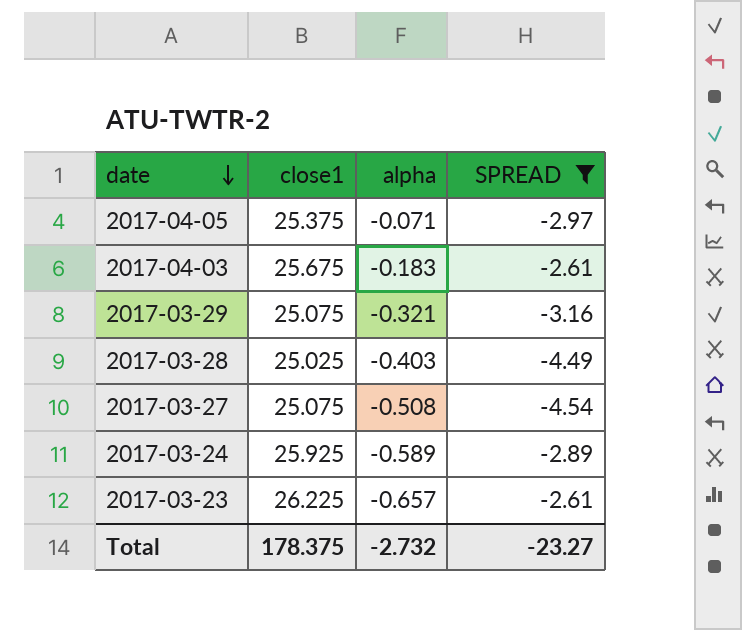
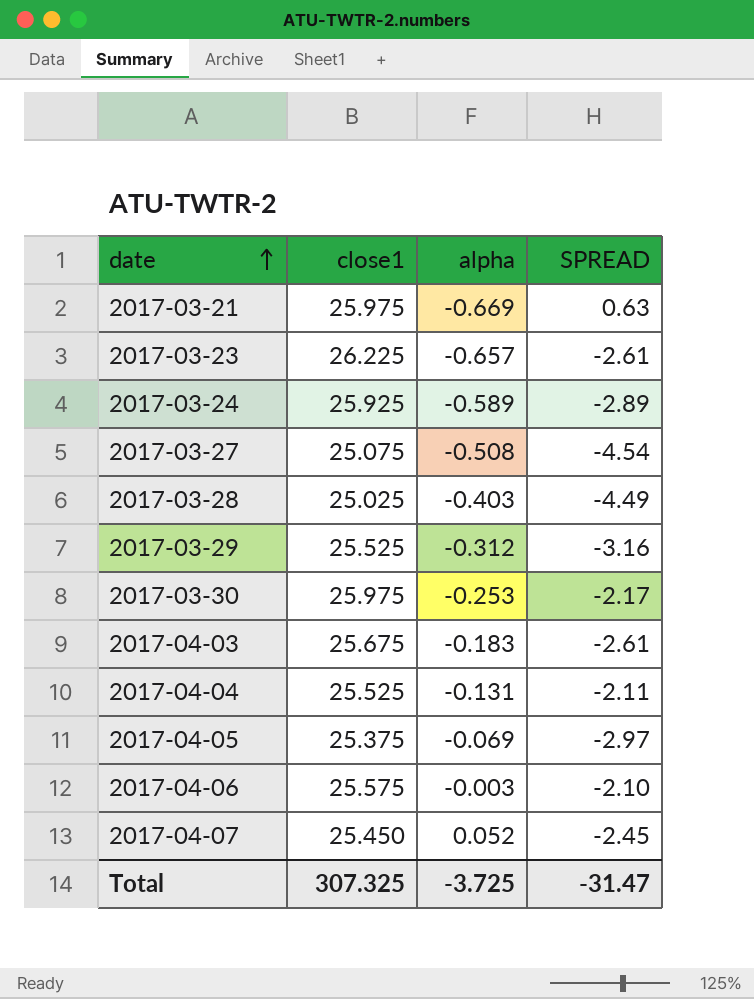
filter: SPREAD <= -2.61 -> none
row order: date descending -> date ascending
2017-03-29 | close1: 25.075 -> 25.525
2017-03-29 | alpha: -0.321 -> -0.312
2017-04-05 | alpha: -0.071 -> -0.069
Total | close1: 178.375 -> 307.325
Total | alpha: -2.732 -> -3.725
Total | SPREAD: -23.27 -> -31.47

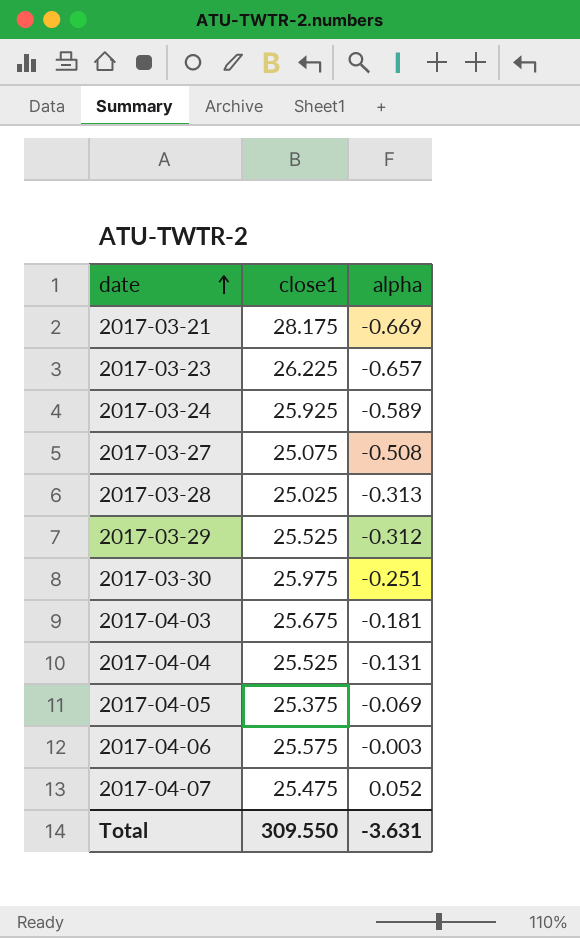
column SPREAD | position: 4 -> none
2017-03-21 | close1: 25.975 -> 28.175
2017-03-28 | alpha: -0.403 -> -0.313
2017-03-30 | alpha: -0.253 -> -0.251
2017-04-03 | alpha: -0.183 -> -0.181
2017-04-07 | close1: 25.450 -> 25.475
Total | close1: 307.325 -> 309.550
Total | alpha: -3.725 -> -3.631

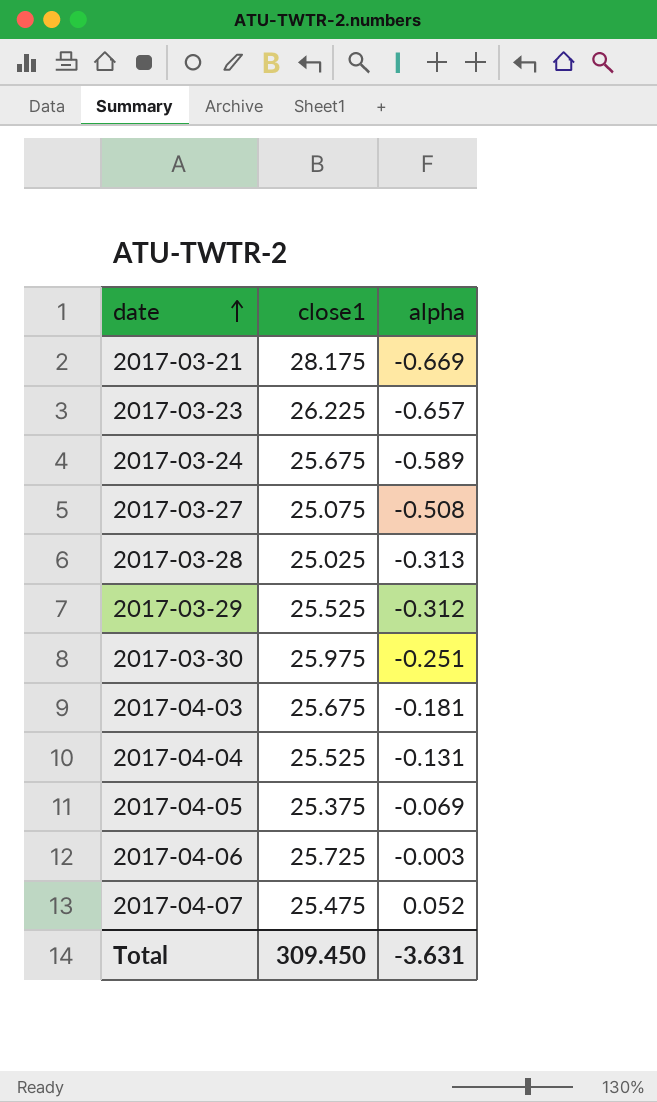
2017-03-24 | close1: 25.925 -> 25.675
2017-04-06 | close1: 25.575 -> 25.725
Total | close1: 309.550 -> 309.450

